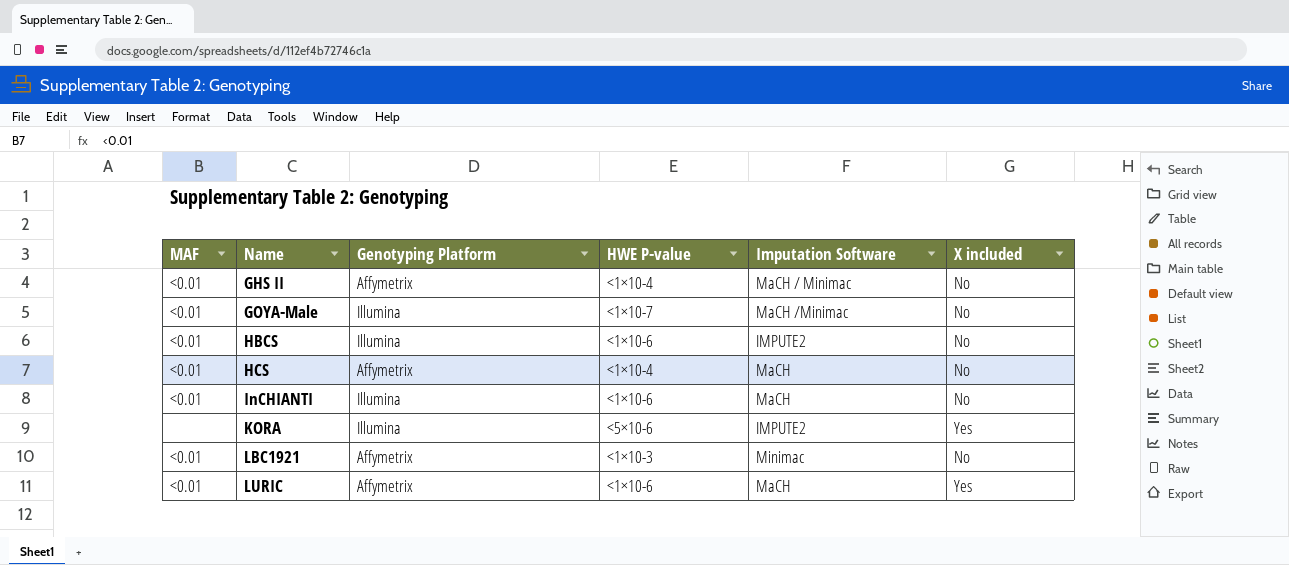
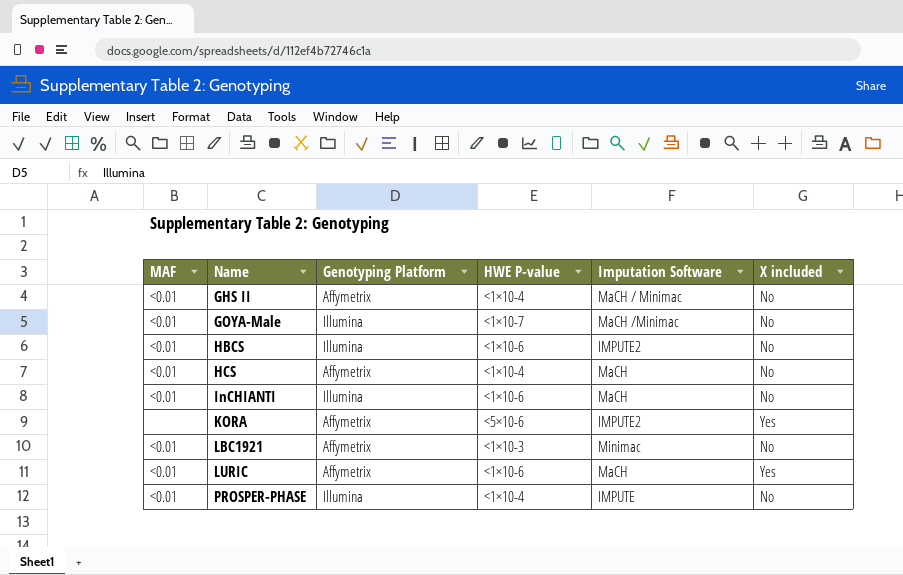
KORA | Genotyping Platform: Illumina -> Affymetrix
row PROSPER-PHASE: none -> <0.01 | Illumina | <1×10-4 | IMPUTE | No

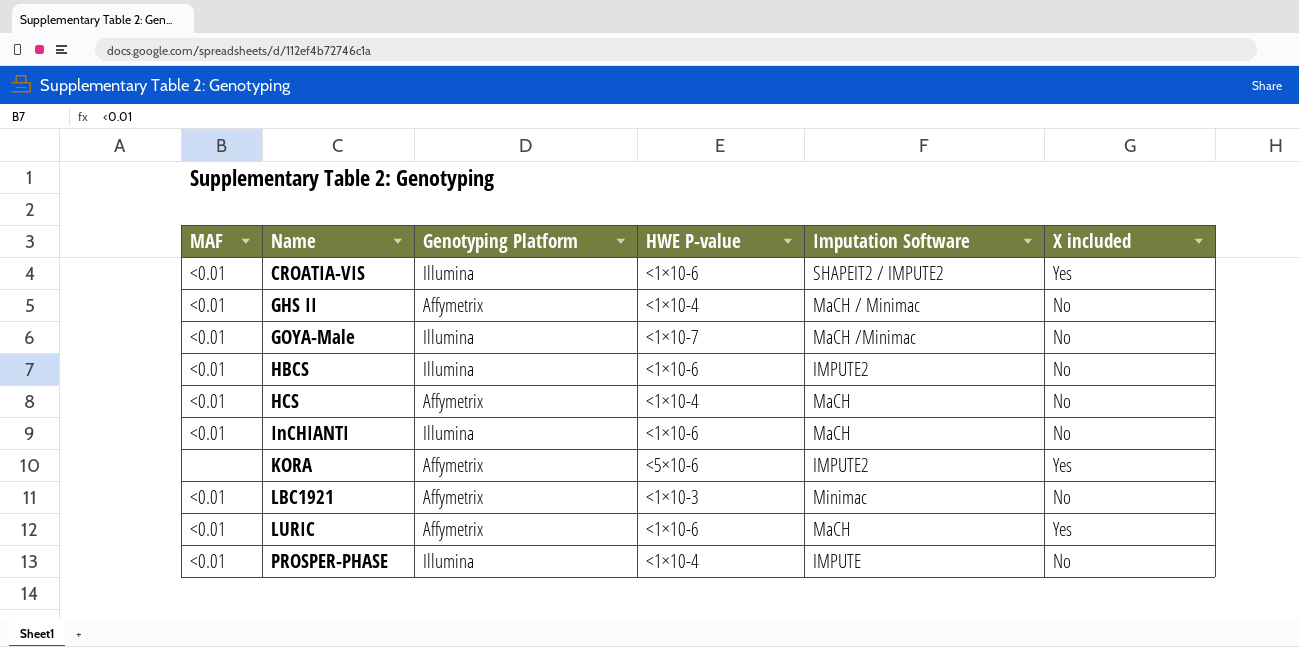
row CROATIA-VIS: none -> <0.01 | Illumina | <1×10-6 | SHAPEIT2 / IMPUTE2 | Yes

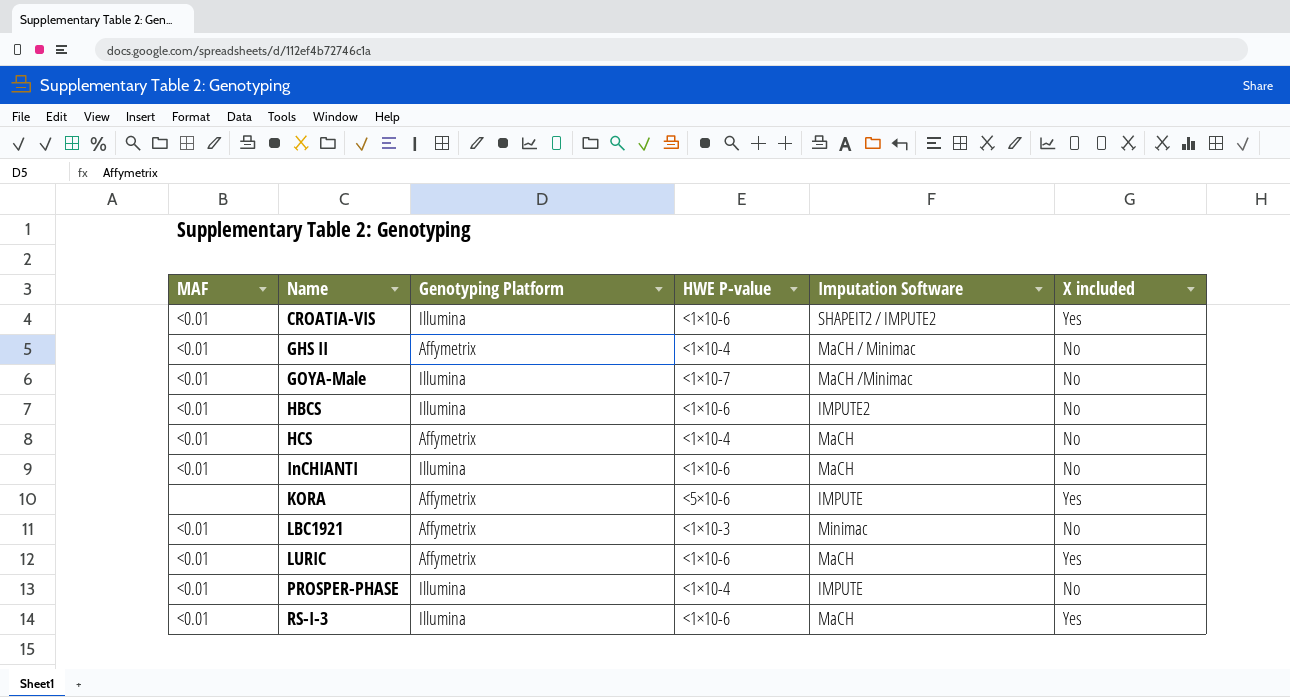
KORA | Imputation Software: IMPUTE2 -> IMPUTE
row RS-I-3: none -> <0.01 | Illumina | <1×10-6 | MaCH | Yes

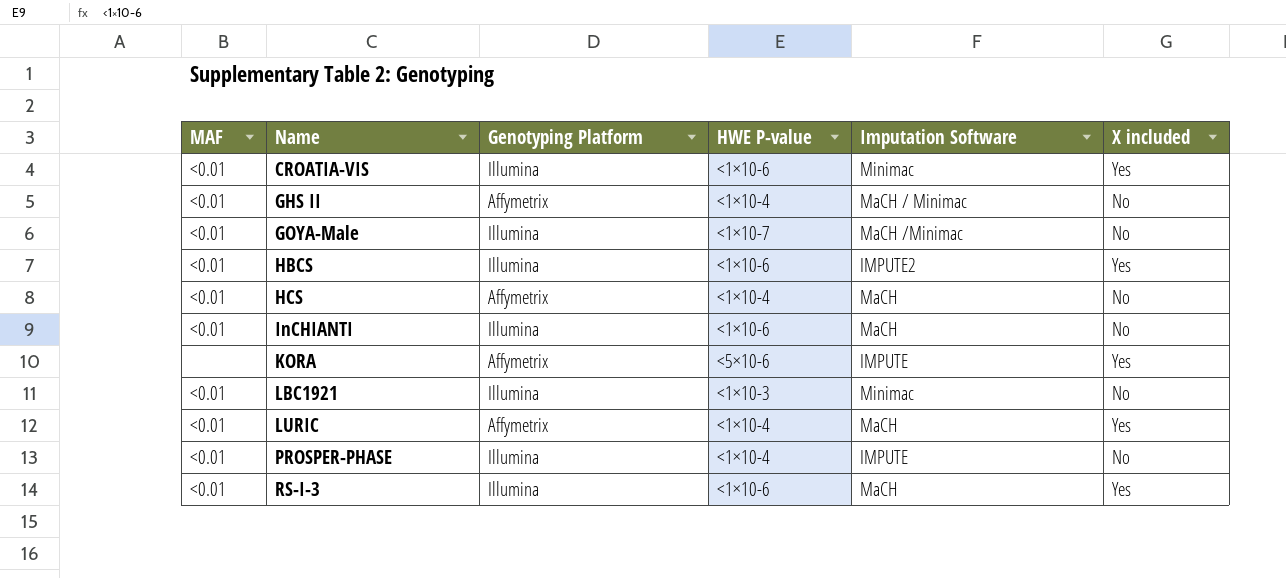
CROATIA-VIS | Imputation Software: SHAPEIT2 / IMPUTE2 -> Minimac
HBCS | X included: No -> Yes
LBC1921 | Genotyping Platform: Affymetrix -> Illumina
LURIC | HWE P-value: <1×10-6 -> <1×10-4

